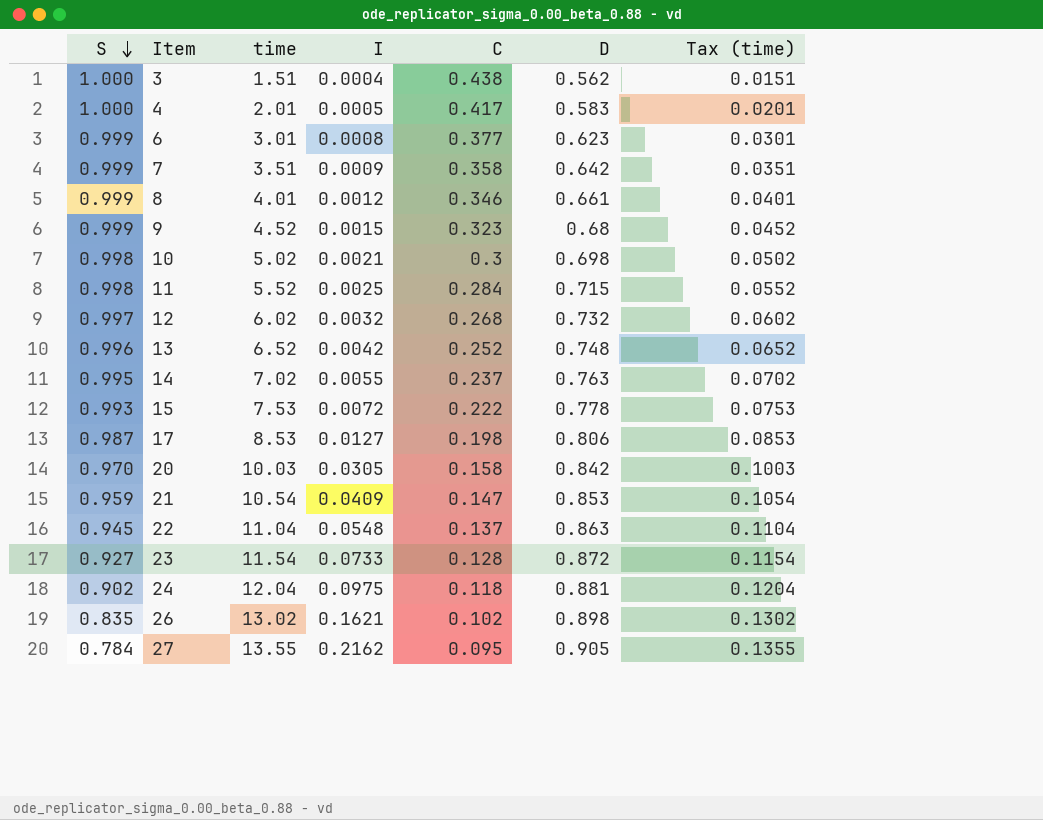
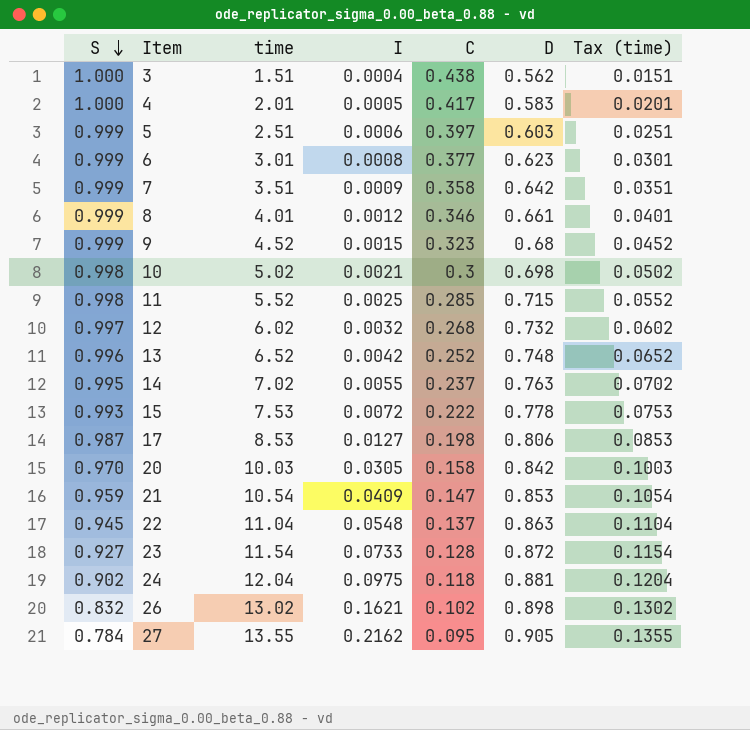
row 5: none -> 0.999 | 2.51 | 0.0006 | 0.397 | 0.603 | 0.0251
11 | C: 0.284 -> 0.285
26 | S: 0.835 -> 0.832

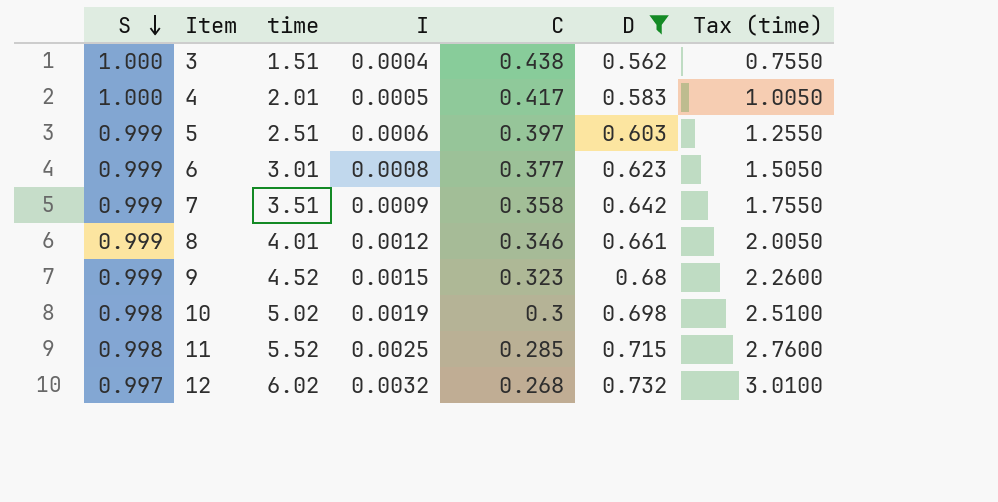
filter: none -> D <= 0.732
column Tax (time) | formula: [time] * 0.01 -> [time] * 0.5
10 | I: 0.0021 -> 0.0019

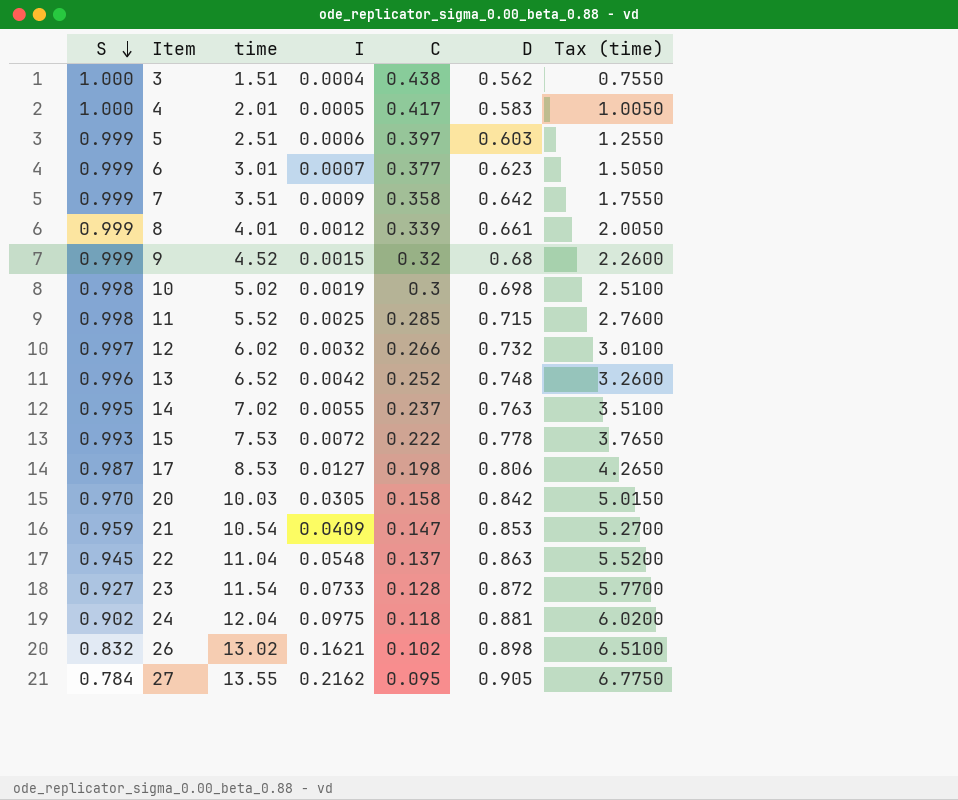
filter: D <= 0.732 -> none
6 | I: 0.0008 -> 0.0007
8 | C: 0.346 -> 0.339
9 | C: 0.323 -> 0.32
12 | C: 0.268 -> 0.266

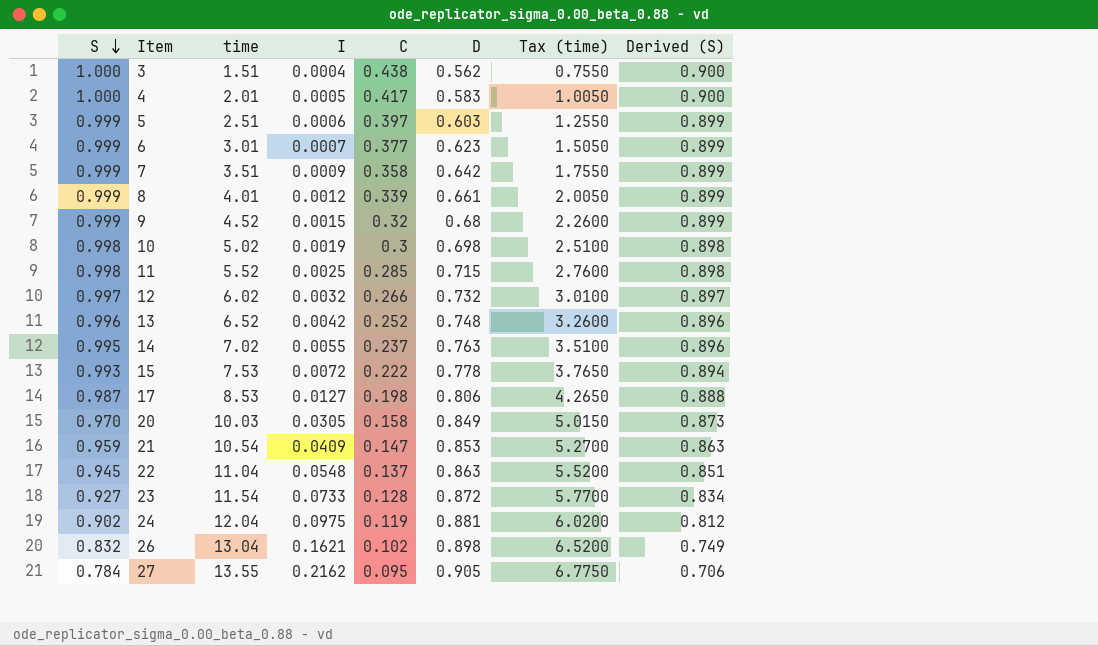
column Derived (S) | formula: none -> [S] * 0.9
20 | D: 0.842 -> 0.849
24 | C: 0.118 -> 0.119
26 | time: 13.02 -> 13.04
26 | Tax (time): 6.5100 -> 6.5200

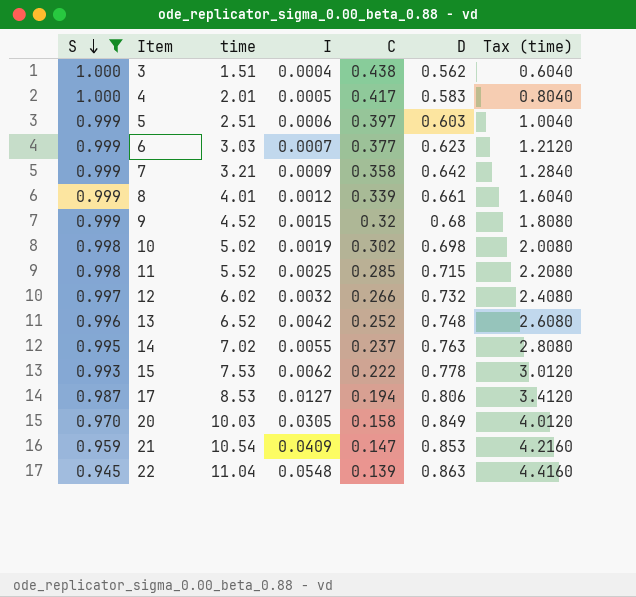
filter: none -> S >= 0.945
column Derived (S) | formula: [S] * 0.9 -> none
column Tax (time) | formula: [time] * 0.5 -> [time] * 0.4
6 | time: 3.01 -> 3.03
7 | time: 3.51 -> 3.21
10 | C: 0.3 -> 0.302
15 | I: 0.0072 -> 0.0062
17 | C: 0.198 -> 0.194
22 | C: 0.137 -> 0.139

